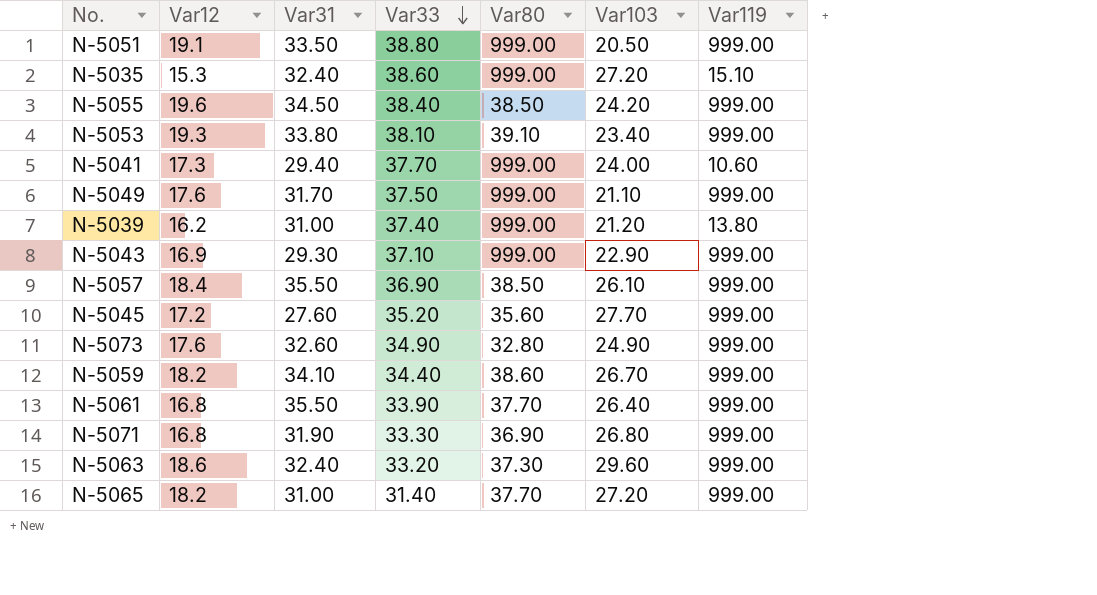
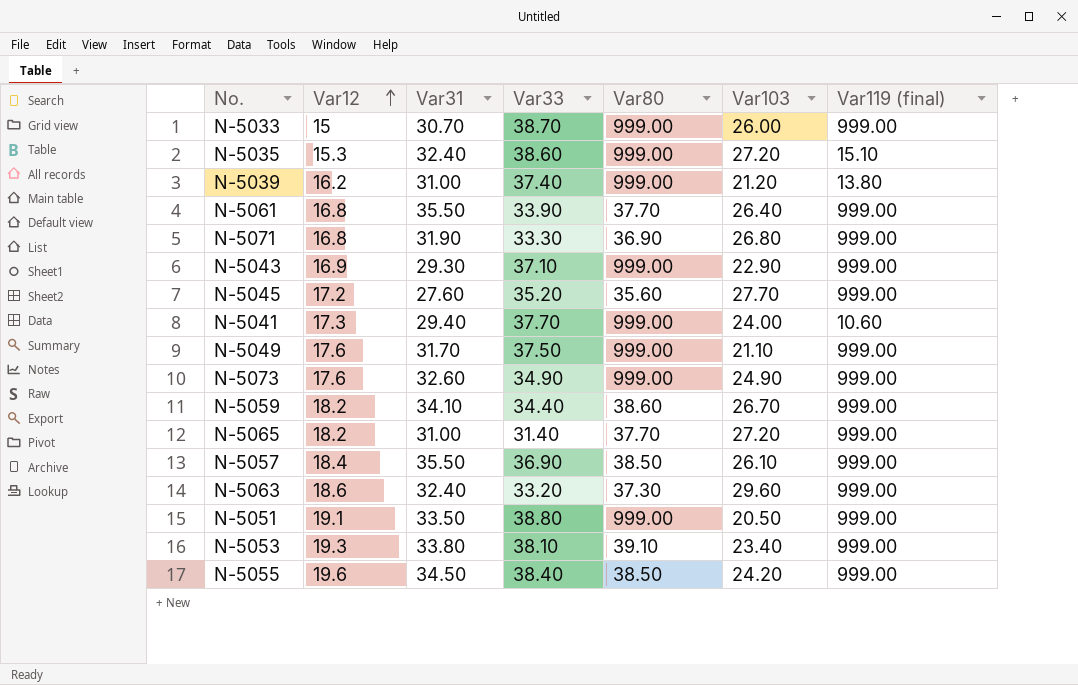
row order: Var33 descending -> Var12 ascending
column name: Var119 -> Var119 (final)
row N-5033: none -> 15 | 30.70 | 38.70 | 999.00 | 26.00 | 999.00
N-5073 | Var80: 32.80 -> 999.00

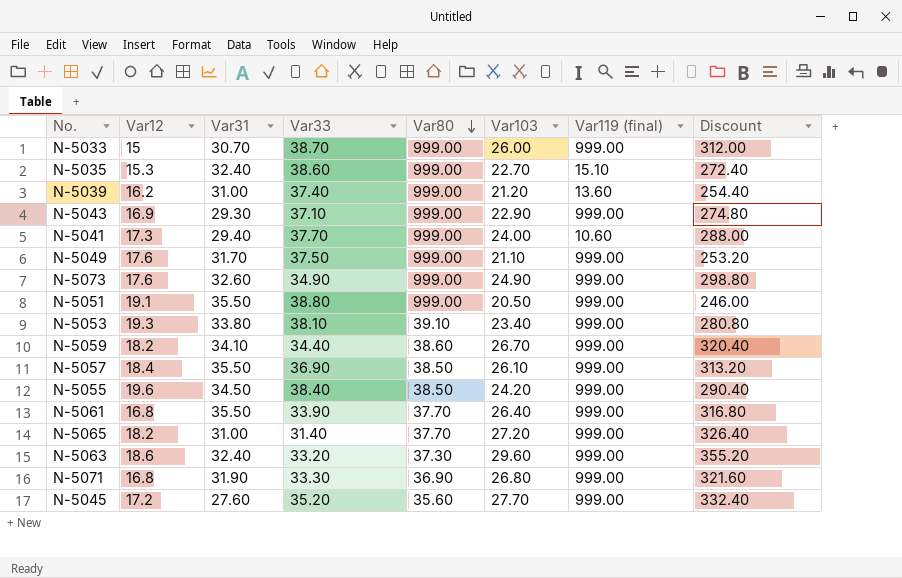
row order: Var12 ascending -> Var80 descending
column Discount | formula: none -> [Var103] * 12
N-5035 | Var103: 27.20 -> 22.70
N-5039 | Var119 (final): 13.80 -> 13.60
N-5051 | Var31: 33.50 -> 35.50

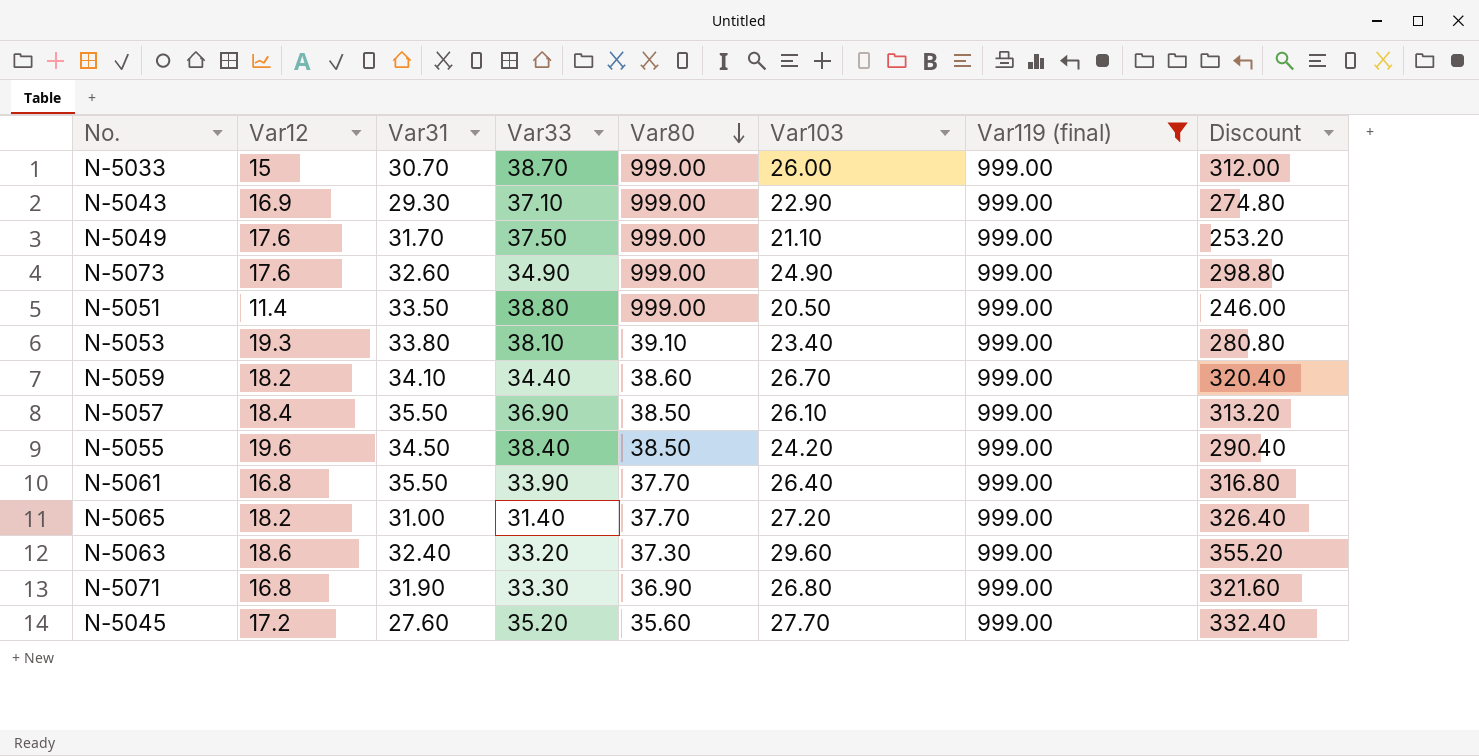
filter: none -> Var119 (final) = 999.00
N-5051 | Var12: 19.1 -> 11.4
N-5051 | Var31: 35.50 -> 33.50

